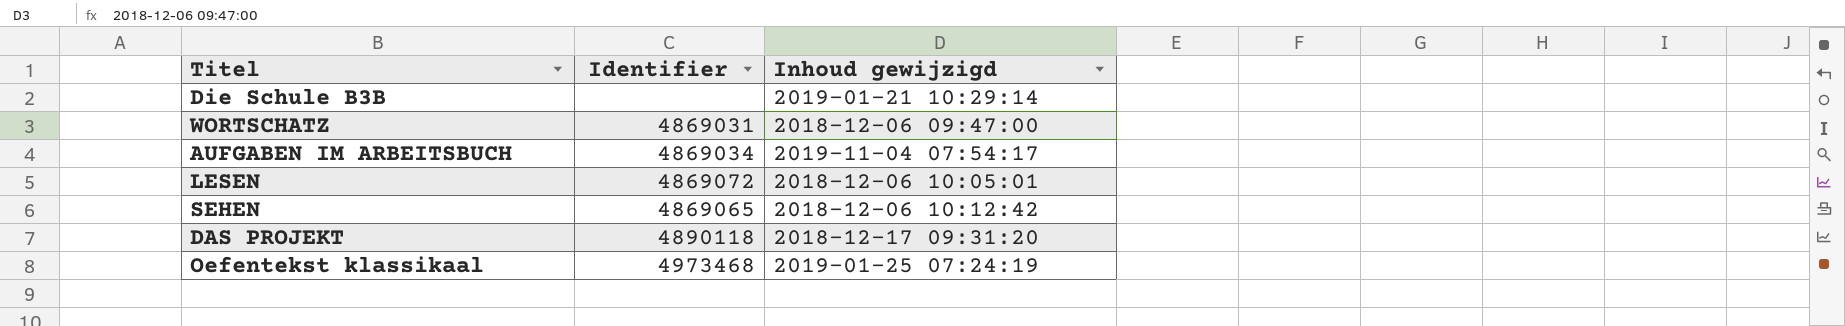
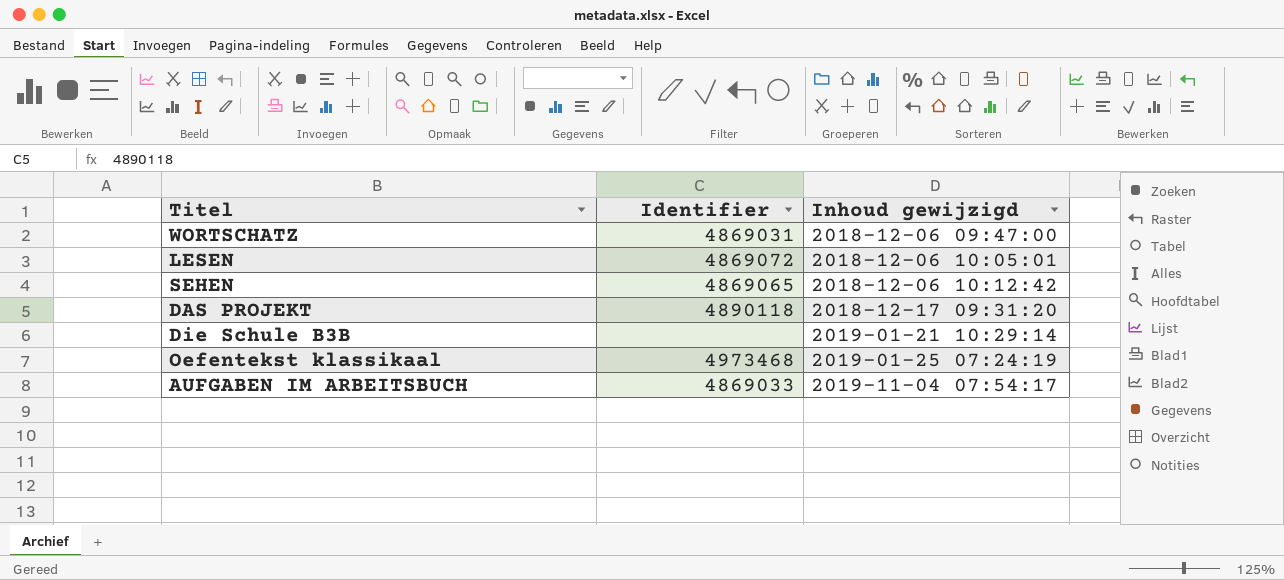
row order: none -> Inhoud gewijzigd ascending
AUFGABEN IM ARBEITSBUCH | Identifier: 4869034 -> 4869033

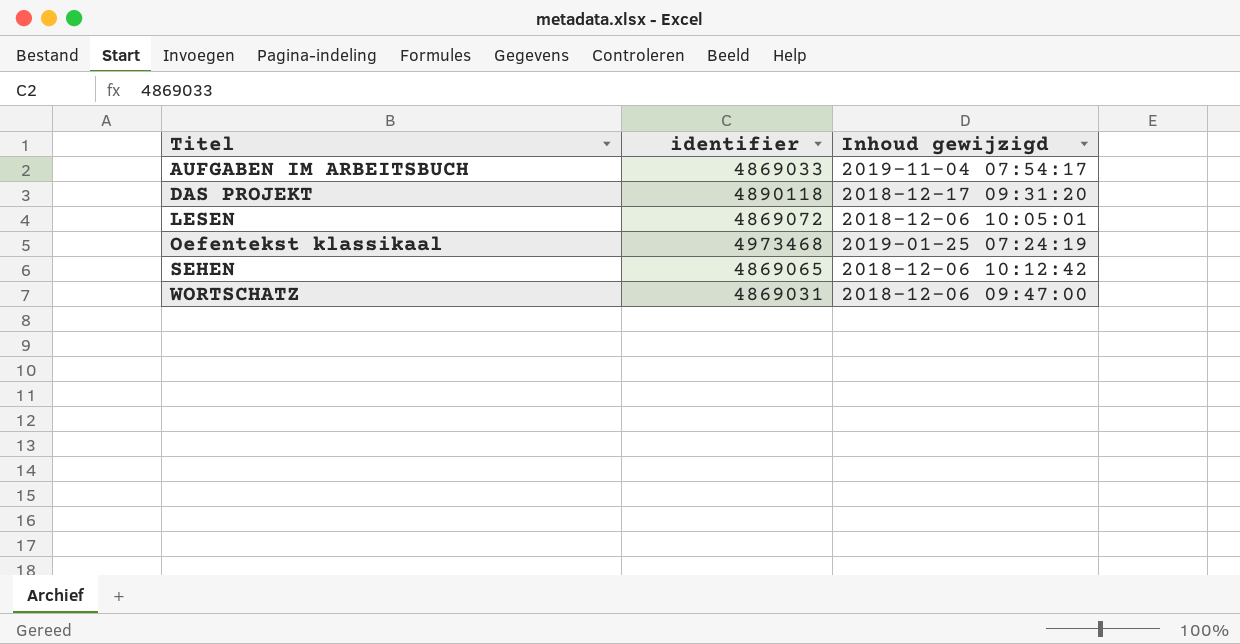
row order: Inhoud gewijzigd ascending -> Titel ascending
column name: Identifier -> identifier
row Die Schule B3B: none | 2019-01-21 10:29:14 -> none

